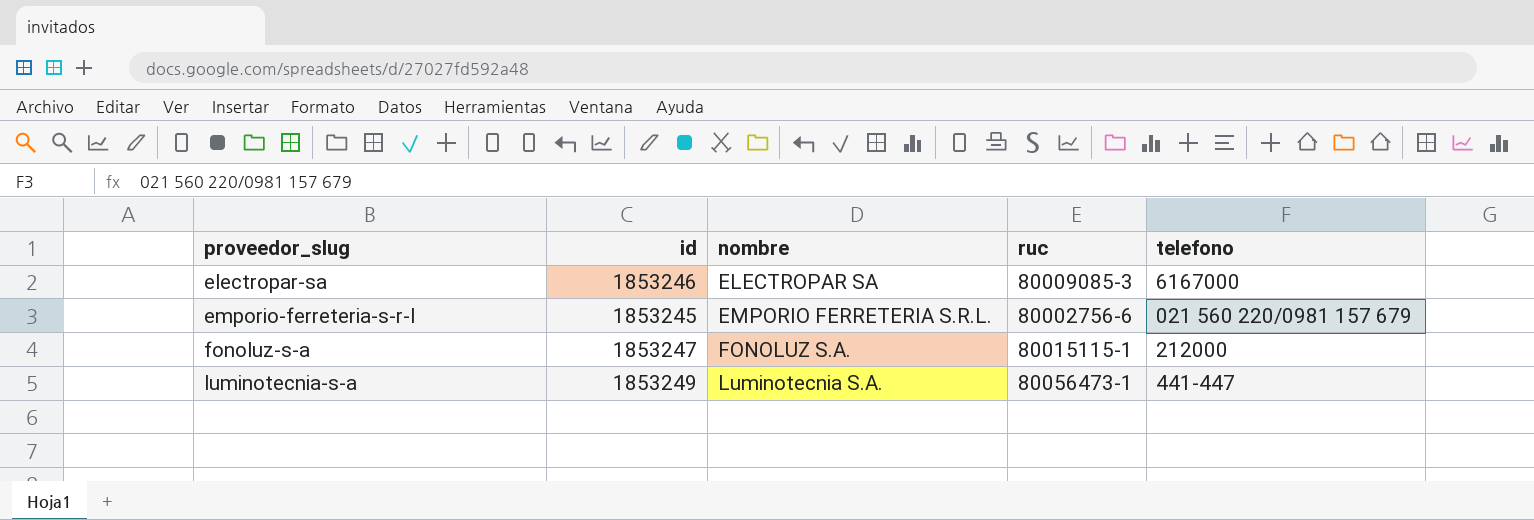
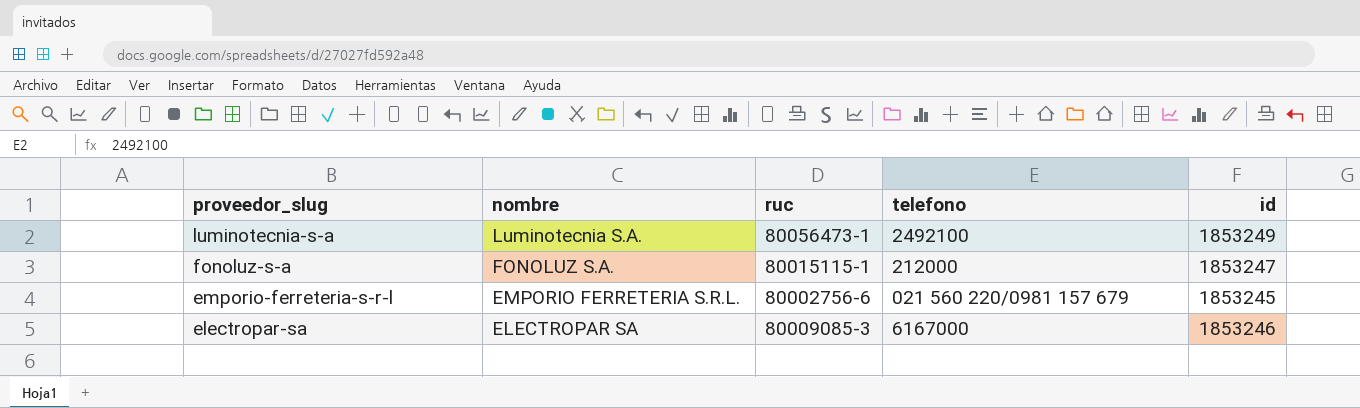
row order: proveedor_slug ascending -> proveedor_slug descending
column id | position: 2 -> 5
luminotecnia-s-a | telefono: 441-447 -> 2492100

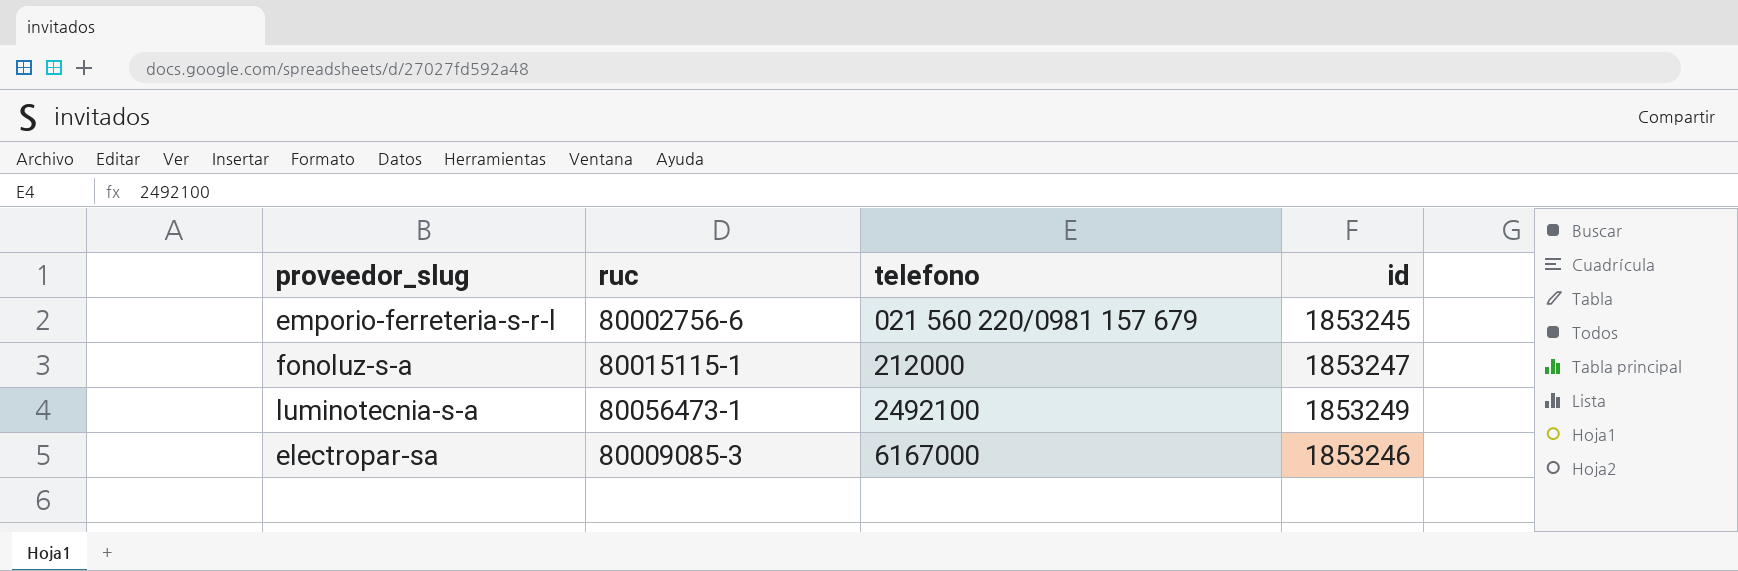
row order: proveedor_slug descending -> telefono ascending
column nombre | position: 2 -> none

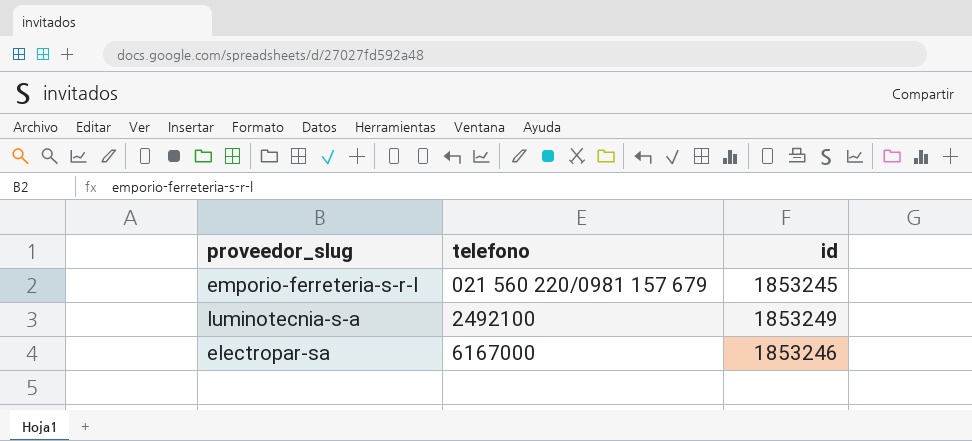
column ruc | position: 2 -> none
row fonoluz-s-a: 80015115-1 | 212000 | 1853247 -> none

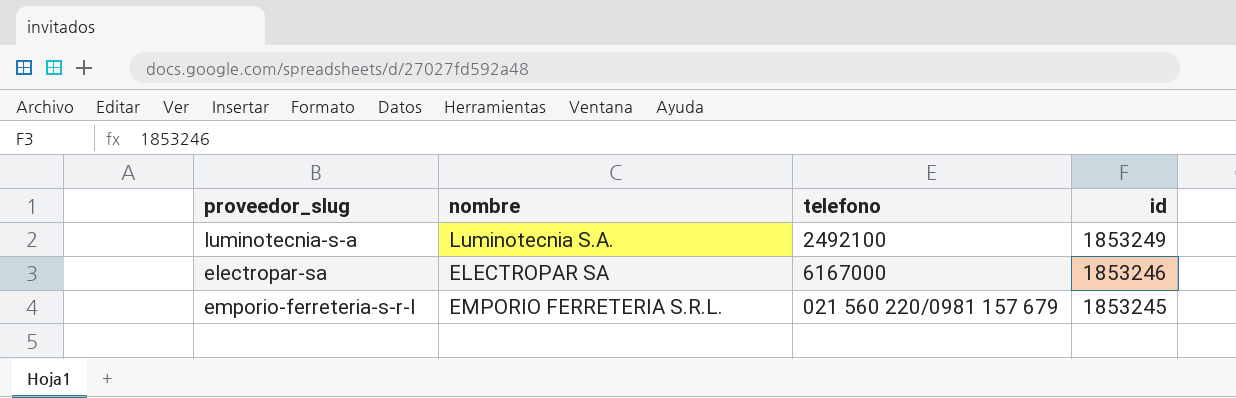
row order: telefono ascending -> id descending
column nombre | position: none -> 2

